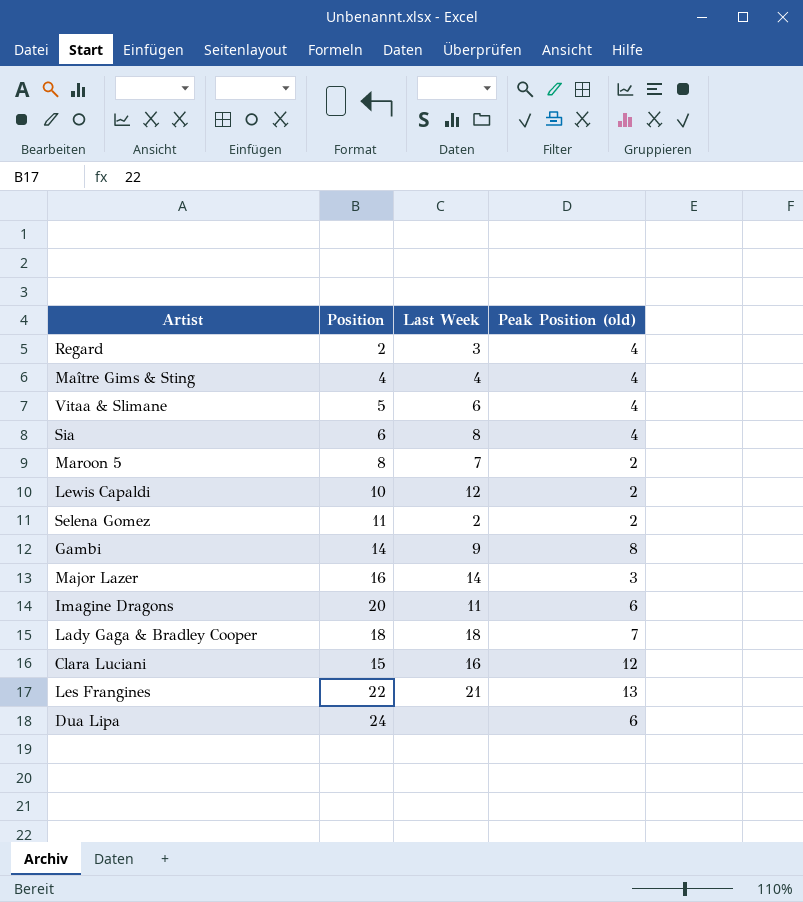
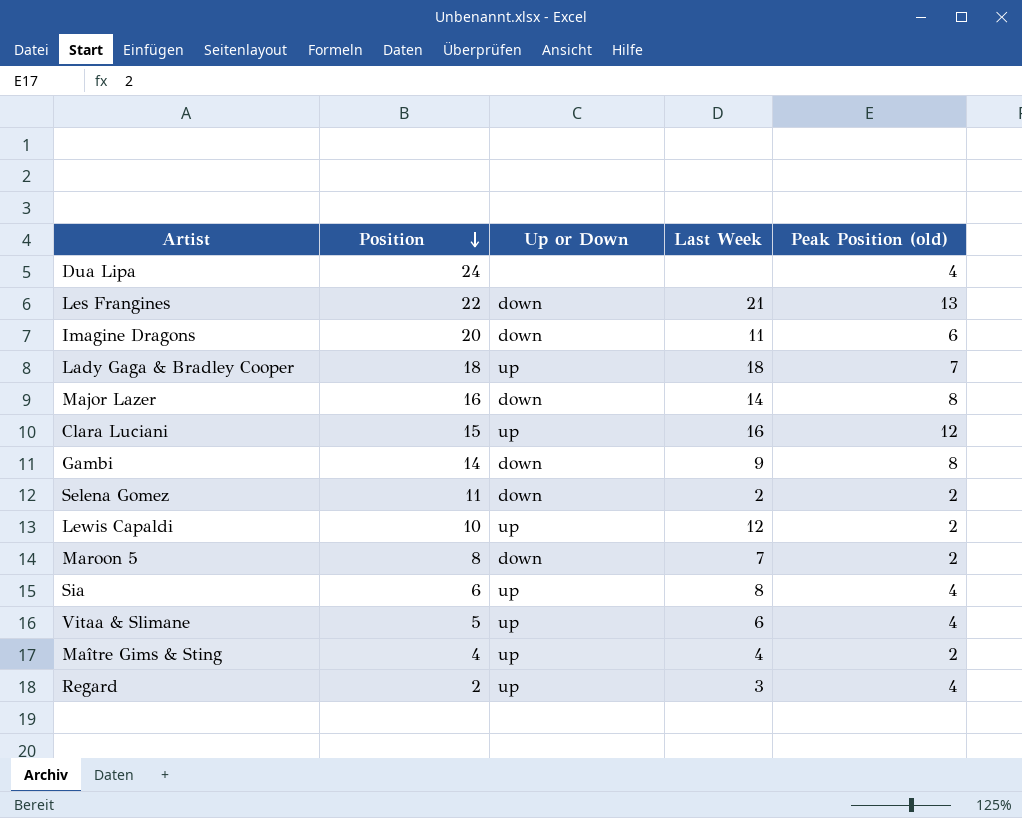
row order: none -> Position descending
column Up or Down | position: none -> 3
Dua Lipa | Peak Position (old): 6 -> 4
Major Lazer | Peak Position (old): 3 -> 8
Maître Gims & Sting | Peak Position (old): 4 -> 2

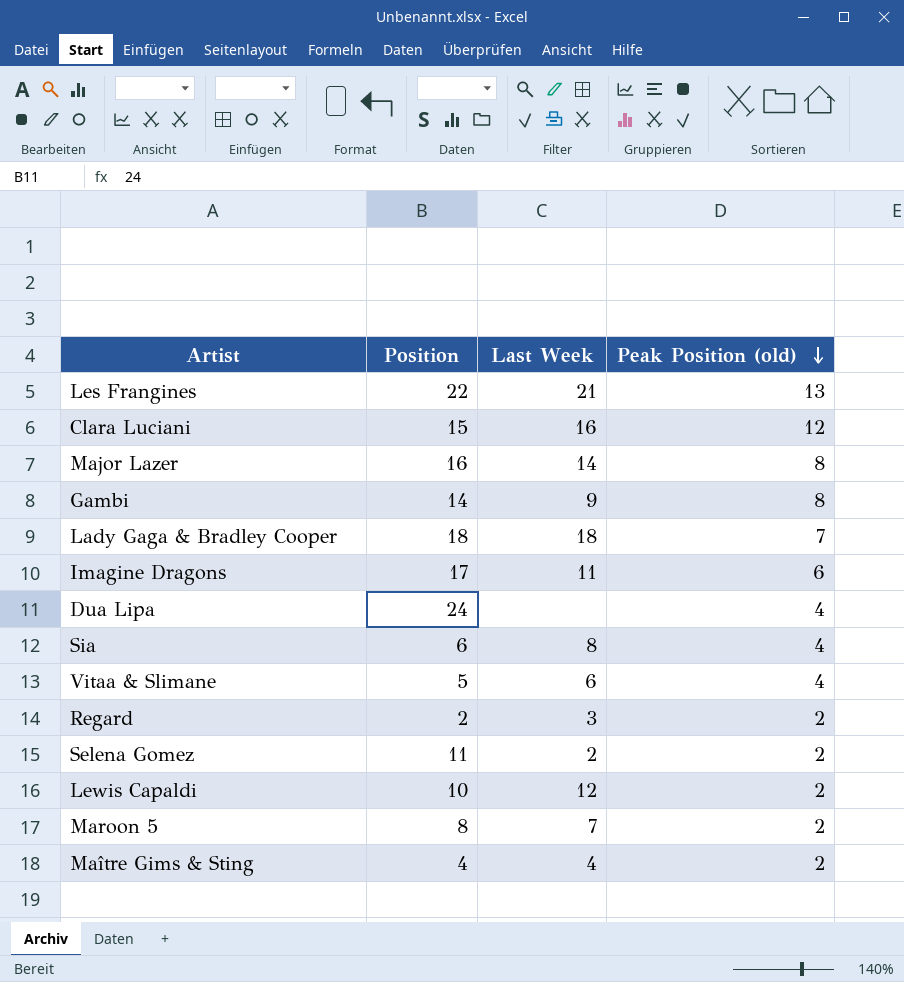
row order: Position descending -> Peak Position (old) descending
column Up or Down | position: 3 -> none
Imagine Dragons | Position: 20 -> 17
Regard | Peak Position (old): 4 -> 2

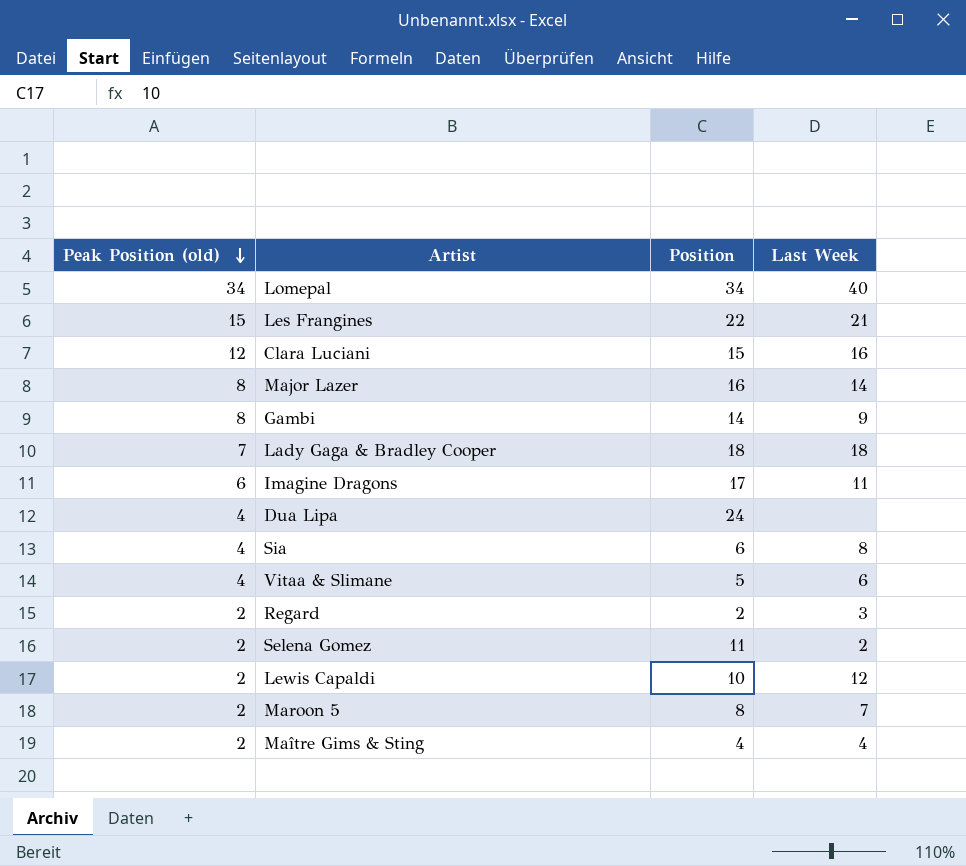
column Peak Position (old) | position: 4 -> 1
row Lomepal: none -> 34 | 34 | 40
Les Frangines | Peak Position (old): 13 -> 15

